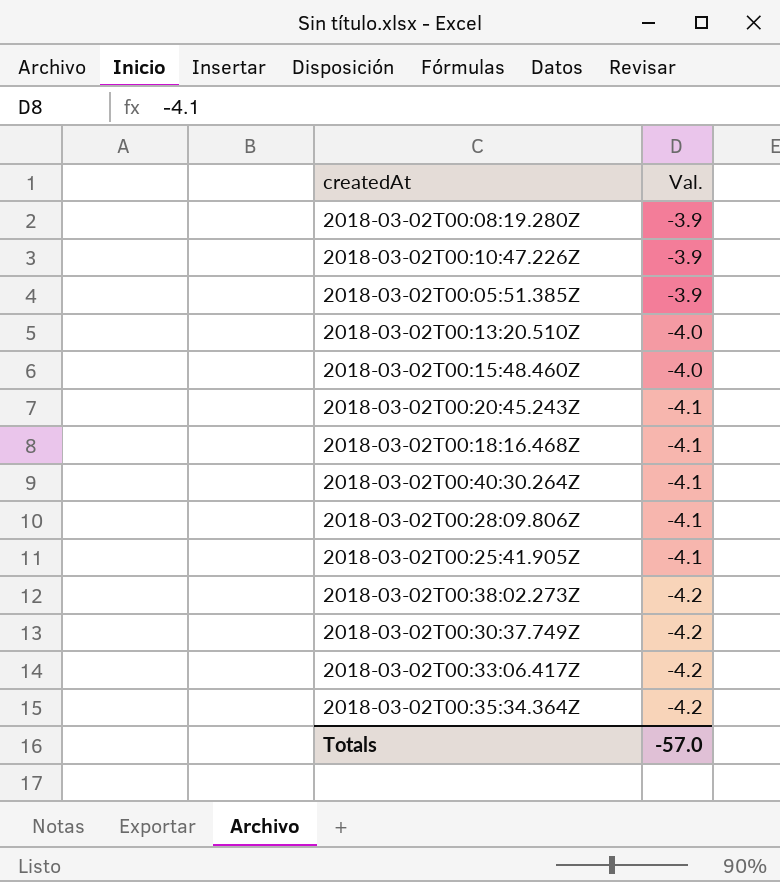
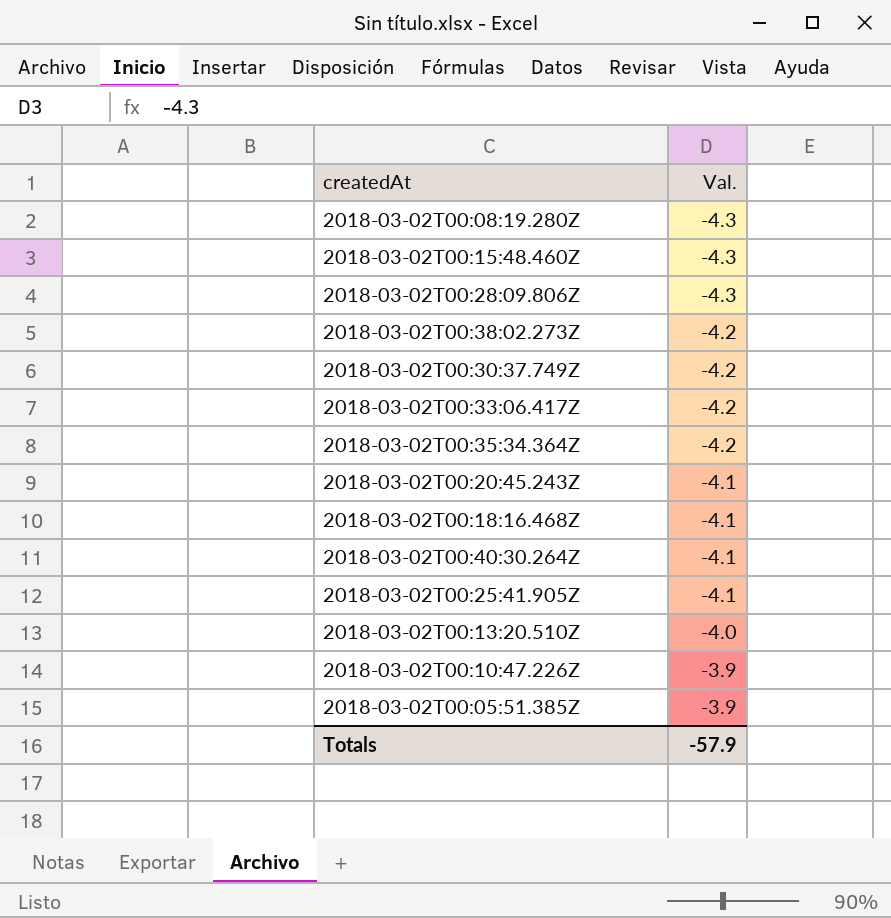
row order: Val. descending -> Val. ascending
2018-03-02T00:08:19.280Z | Val.: -3.9 -> -4.3
2018-03-02T00:15:48.460Z | Val.: -4.0 -> -4.3
2018-03-02T00:28:09.806Z | Val.: -4.1 -> -4.3
Totals | Val.: -57.0 -> -57.9

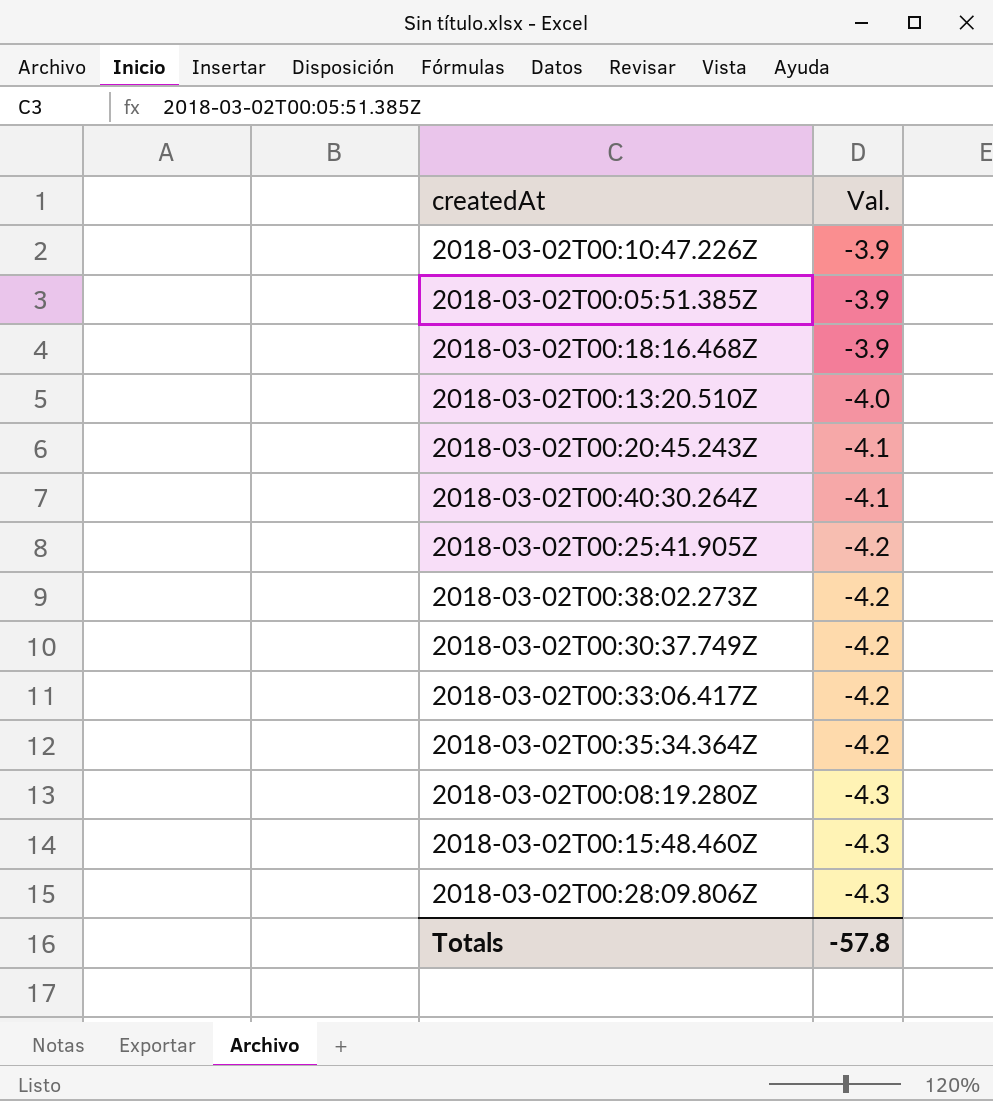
row order: Val. ascending -> Val. descending
2018-03-02T00:18:16.468Z | Val.: -4.1 -> -3.9
2018-03-02T00:25:41.905Z | Val.: -4.1 -> -4.2
Totals | Val.: -57.9 -> -57.8

